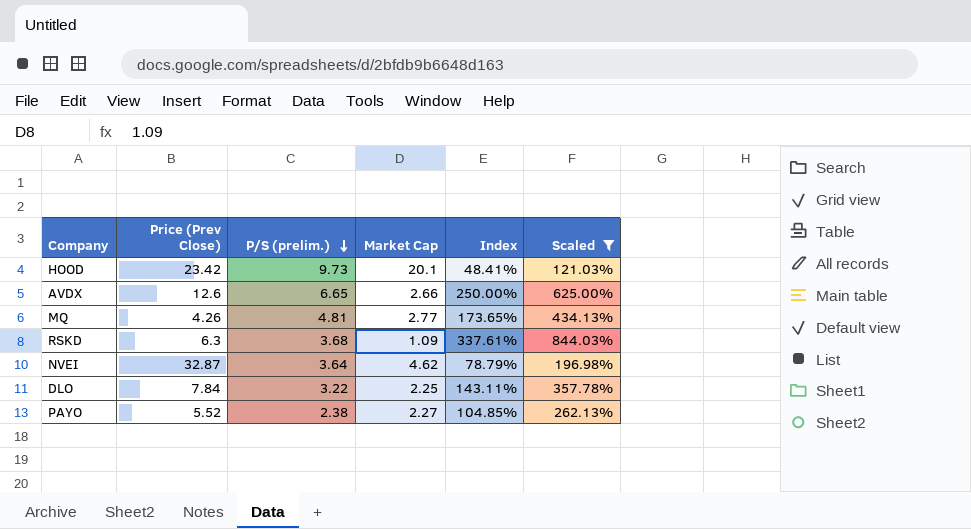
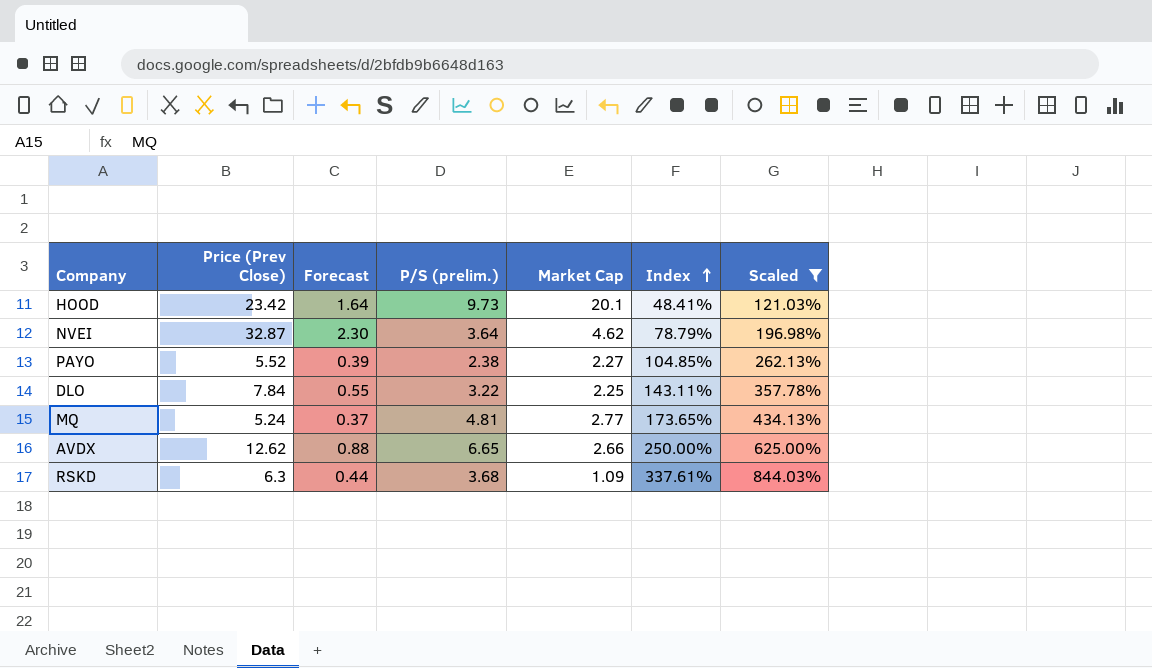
row order: P/S (prelim.) descending -> Index ascending
column Forecast | formula: none -> [Price (Prev Close)] * 0.07
MQ | Price (Prev Close): 4.26 -> 5.24
AVDX | Price (Prev Close): 12.6 -> 12.62

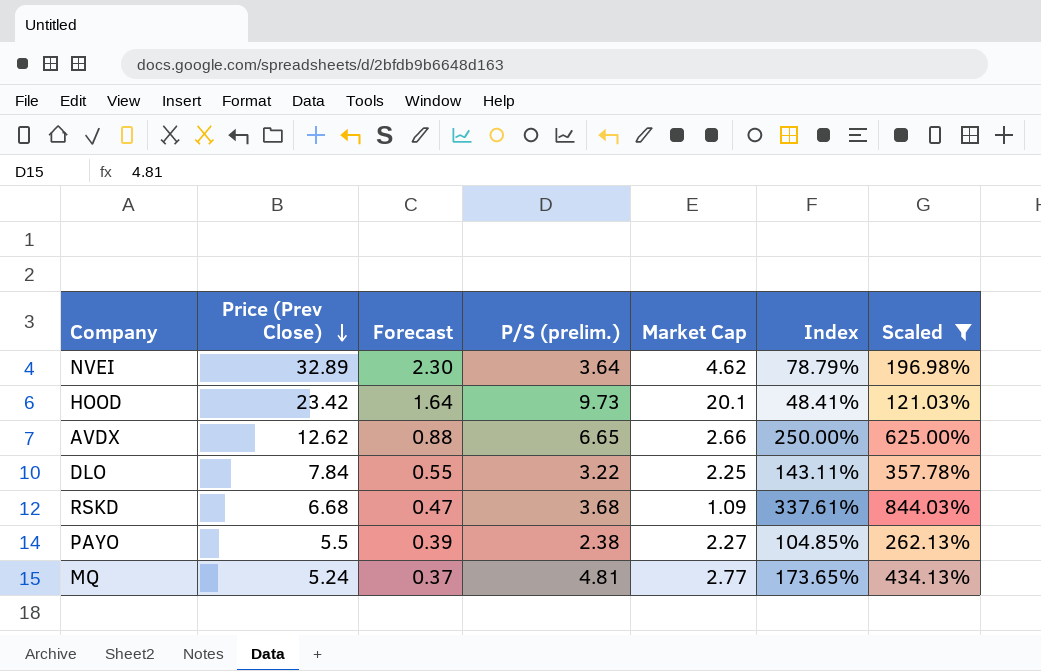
row order: Index ascending -> Price (Prev Close) descending
NVEI | Price (Prev Close): 32.87 -> 32.89
RSKD | Price (Prev Close): 6.3 -> 6.68
RSKD | Forecast: 0.44 -> 0.47
PAYO | Price (Prev Close): 5.52 -> 5.5

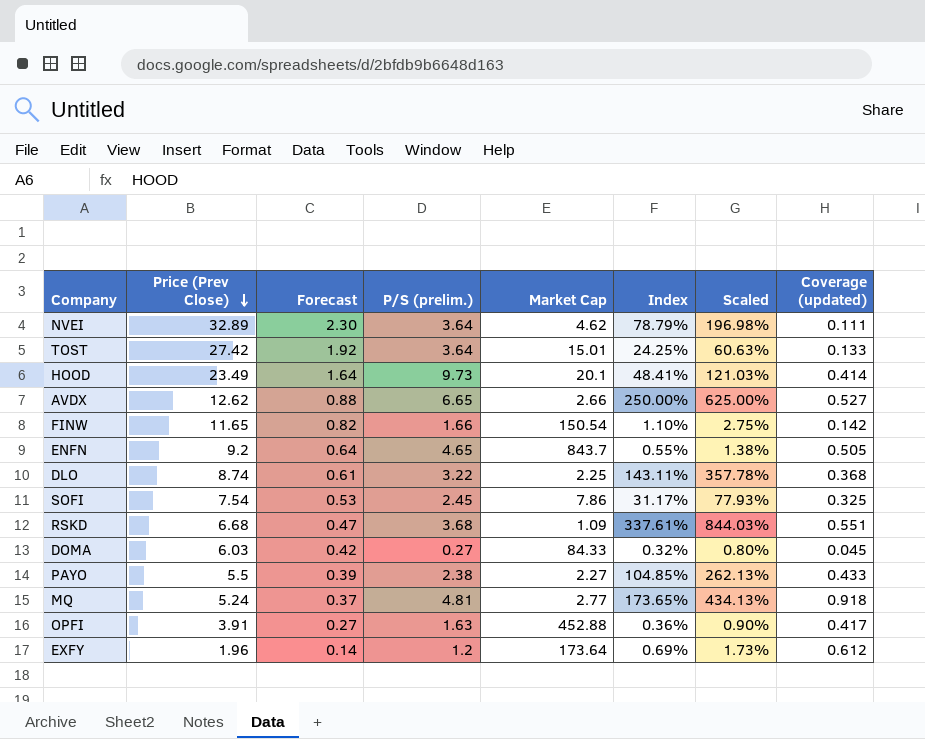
filter: Scaled >= 121.03% -> none
column Coverage (updated) | formula: none -> [P/S (prelim.)] / [Price (Prev Close)]
HOOD | Price (Prev Close): 23.42 -> 23.49
DLO | Price (Prev Close): 7.84 -> 8.74
DLO | Forecast: 0.55 -> 0.61

